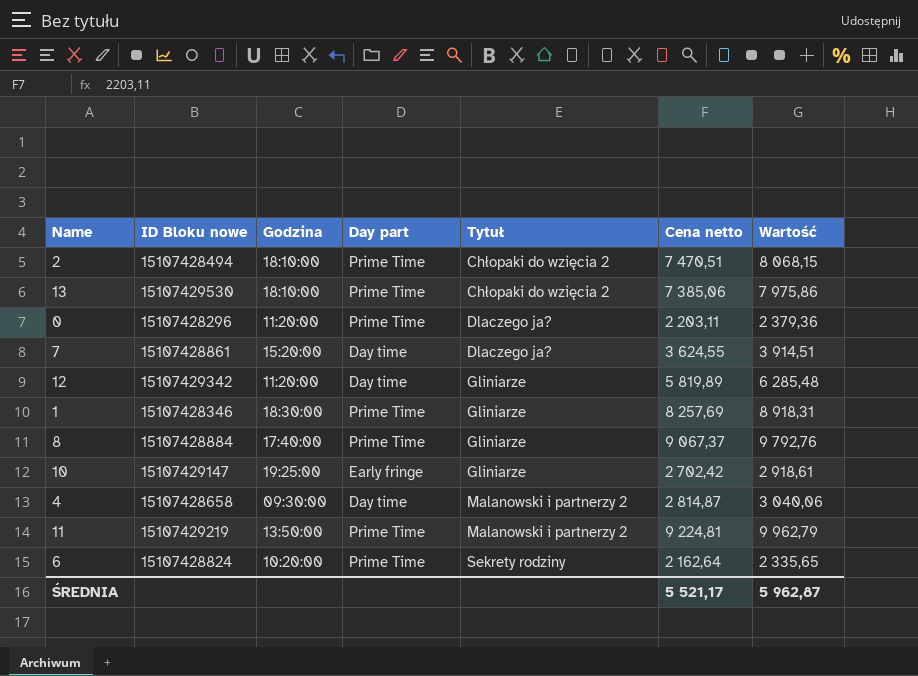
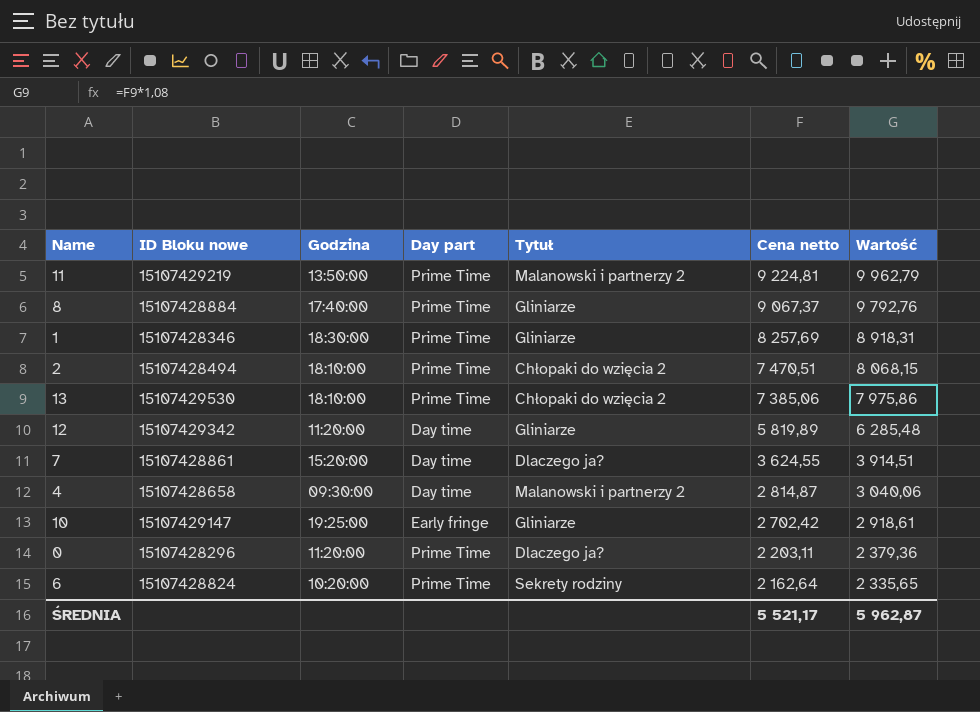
row order: Tytuł ascending -> Cena netto descending

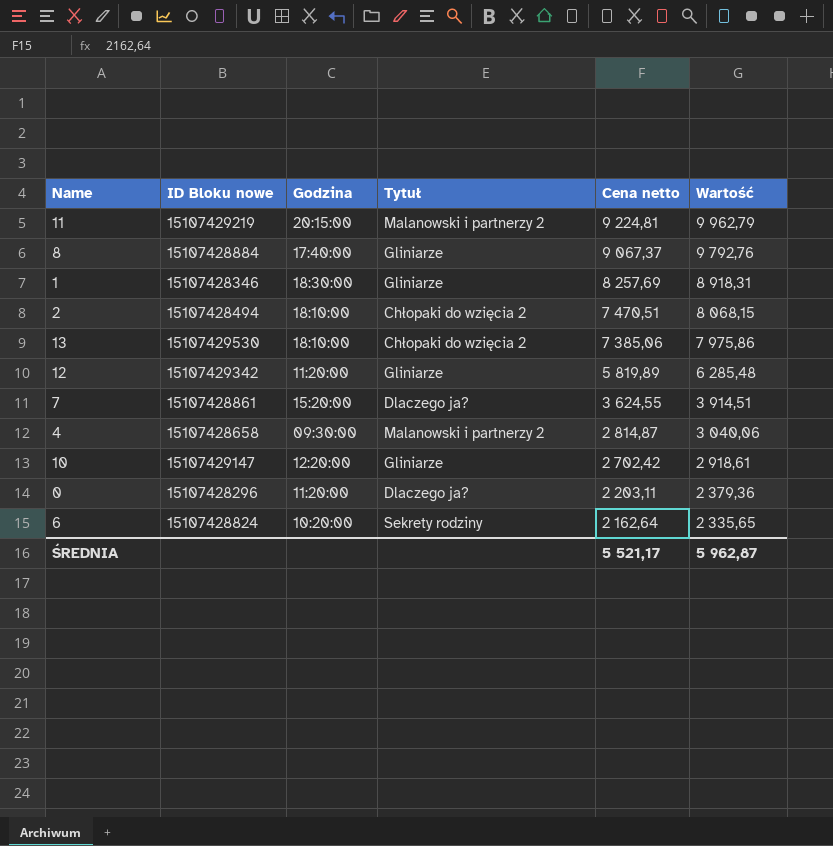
column Day part | position: 4 -> none
11 | Godzina: 13:50:00 -> 20:15:00
10 | Godzina: 19:25:00 -> 12:20:00

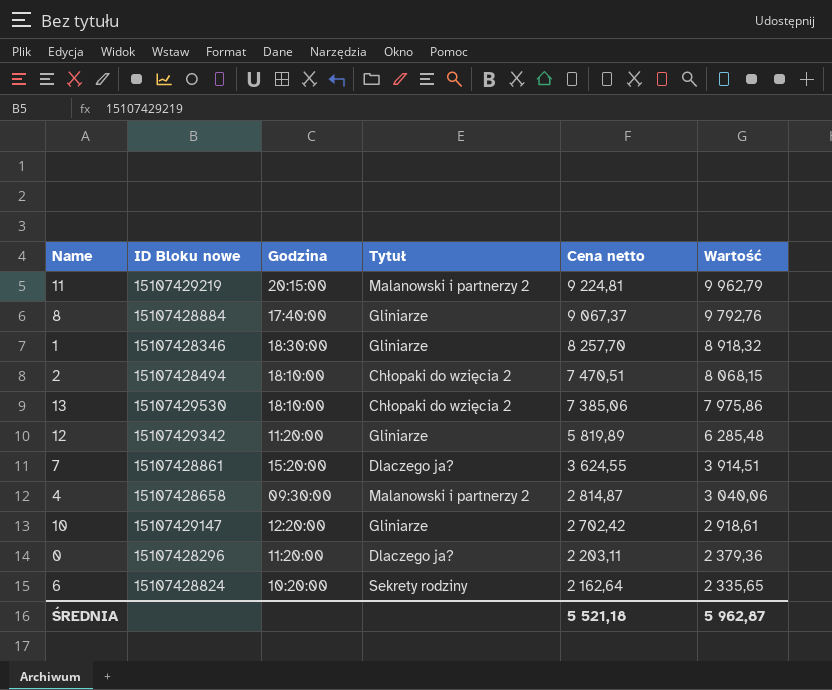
1 | Cena netto: 8 257,69 -> 8 257,70
1 | Wartość: 8 918,31 -> 8 918,32
ŚREDNIA | Cena netto: 5 521,17 -> 5 521,18

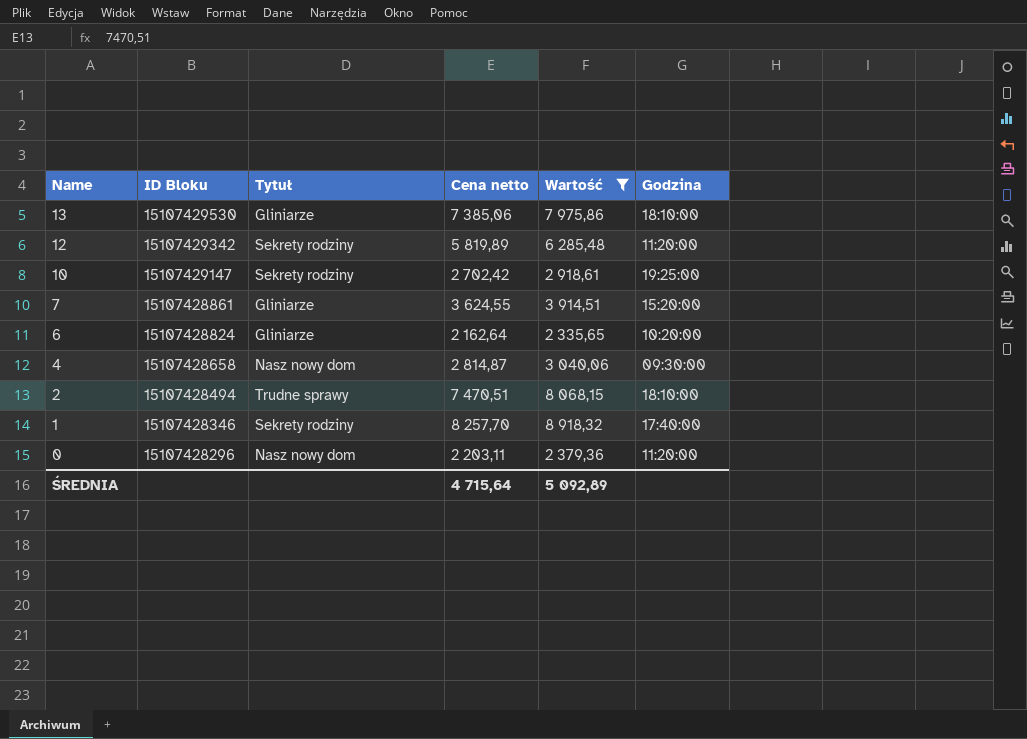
filter: none -> Wartość <= 8 918,32
row order: Cena netto descending -> Name descending
column name: ID Bloku nowe -> ID Bloku
column Godzina | position: 3 -> 6
13 | Tytuł: Chłopaki do wzięcia 2 -> Gliniarze
12 | Tytuł: Gliniarze -> Sekrety rodziny
10 | Tytuł: Gliniarze -> Sekrety rodziny
10 | Godzina: 12:20:00 -> 19:25:00
7 | Tytuł: Dlaczego ja? -> Gliniarze
6 | Tytuł: Sekrety rodziny -> Gliniarze
4 | Tytuł: Malanowski i partnerzy 2 -> Nasz nowy dom
2 | Tytuł: Chłopaki do wzięcia 2 -> Trudne sprawy
1 | Tytuł: Gliniarze -> Sekrety rodziny
1 | Godzina: 18:30:00 -> 17:40:00
0 | Tytuł: Dlaczego ja? -> Nasz nowy dom
ŚREDNIA | Cena netto: 5 521,18 -> 4 715,64
ŚREDNIA | Wartość: 5 962,87 -> 5 092,89

